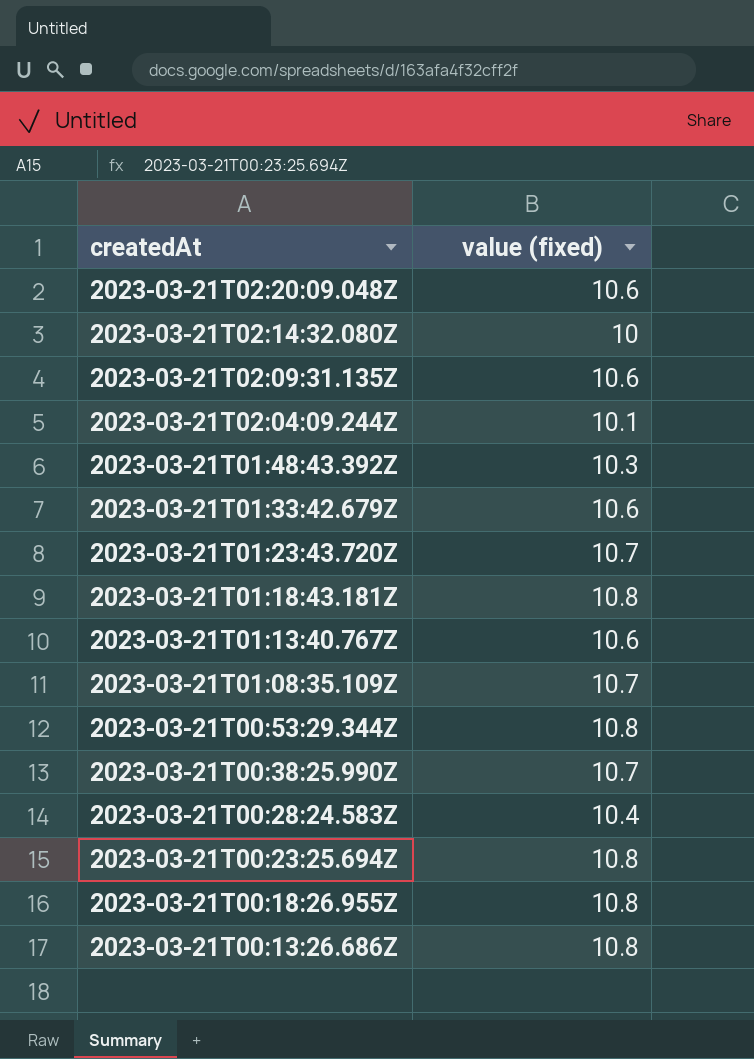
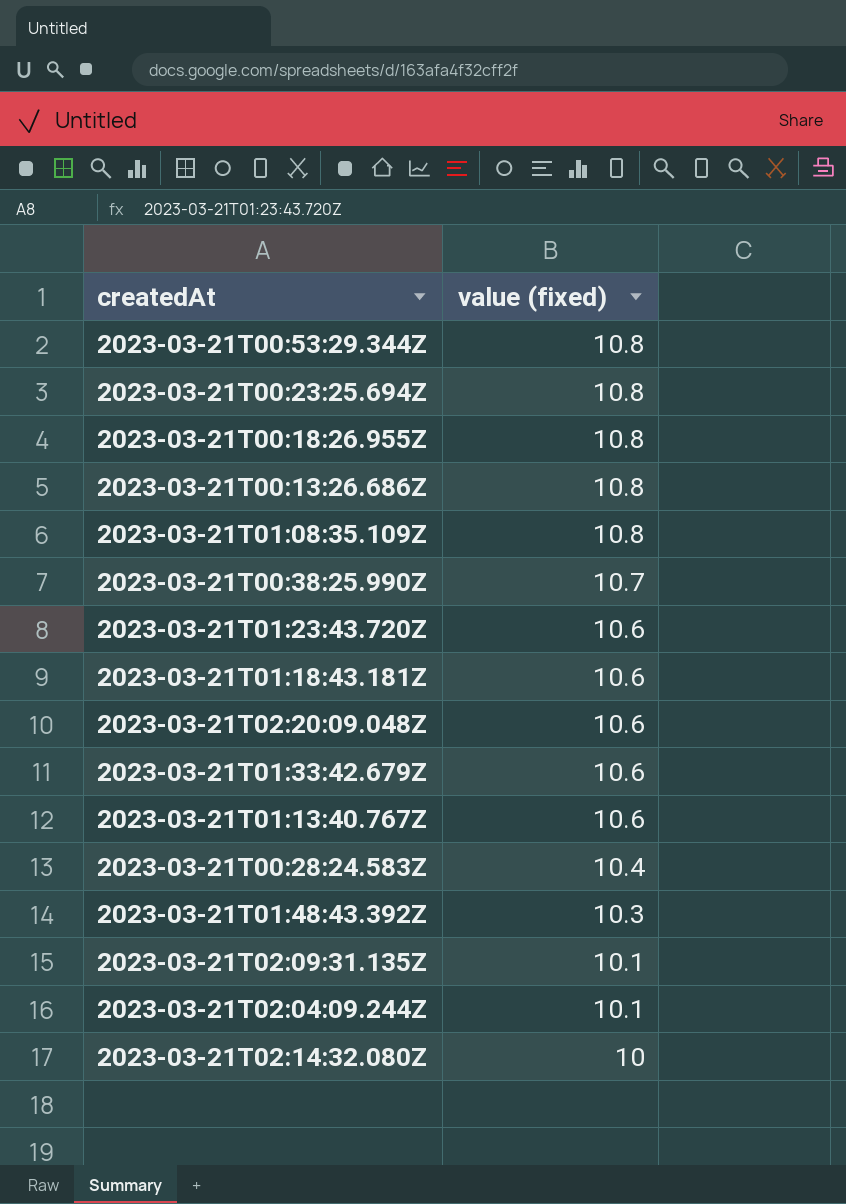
row order: createdAt descending -> value (fixed) descending
2023-03-21T01:08:35.109Z | value (fixed): 10.7 -> 10.8
2023-03-21T01:23:43.720Z | value (fixed): 10.7 -> 10.6
2023-03-21T01:18:43.181Z | value (fixed): 10.8 -> 10.6
2023-03-21T02:09:31.135Z | value (fixed): 10.6 -> 10.1

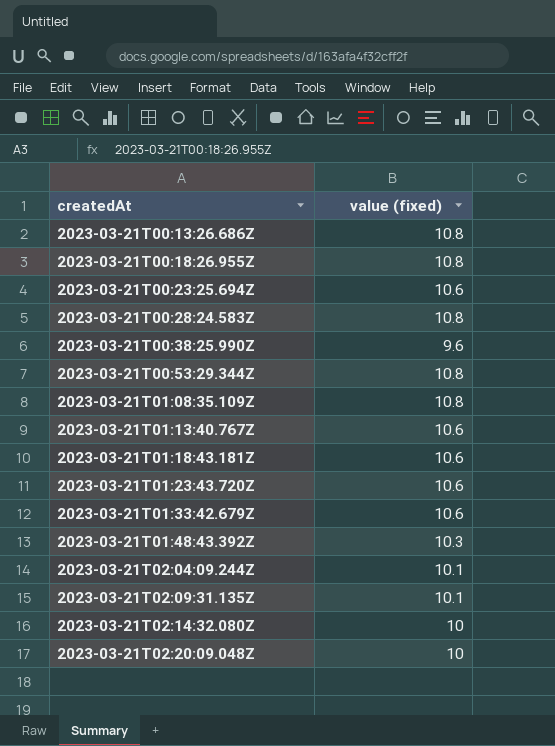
row order: value (fixed) descending -> createdAt ascending
2023-03-21T00:23:25.694Z | value (fixed): 10.8 -> 10.6
2023-03-21T00:28:24.583Z | value (fixed): 10.4 -> 10.8
2023-03-21T00:38:25.990Z | value (fixed): 10.7 -> 9.6
2023-03-21T02:20:09.048Z | value (fixed): 10.6 -> 10

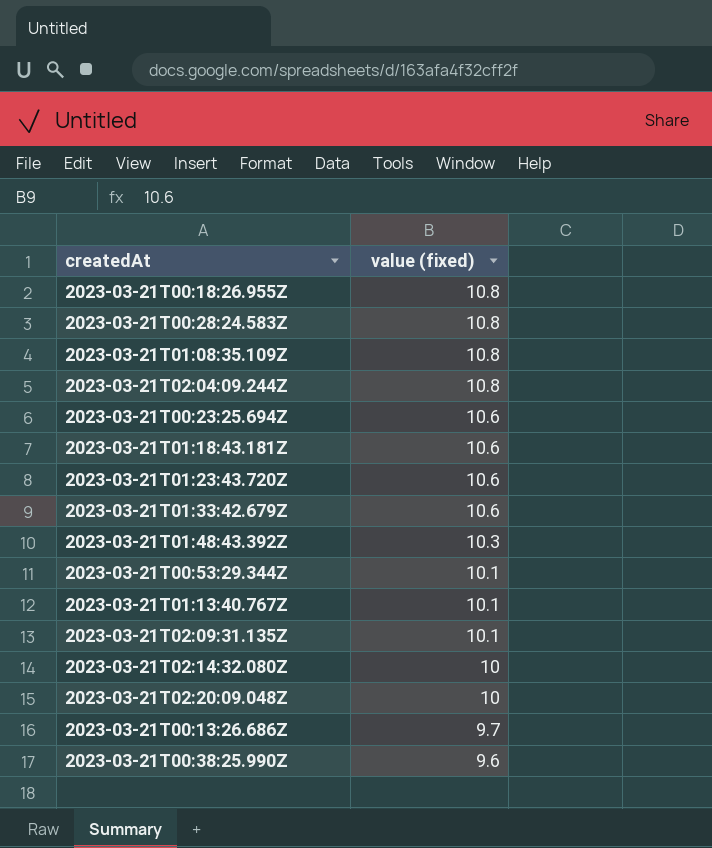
row order: createdAt ascending -> value (fixed) descending
2023-03-21T02:04:09.244Z | value (fixed): 10.1 -> 10.8
2023-03-21T00:53:29.344Z | value (fixed): 10.8 -> 10.1
2023-03-21T01:13:40.767Z | value (fixed): 10.6 -> 10.1
2023-03-21T00:13:26.686Z | value (fixed): 10.8 -> 9.7

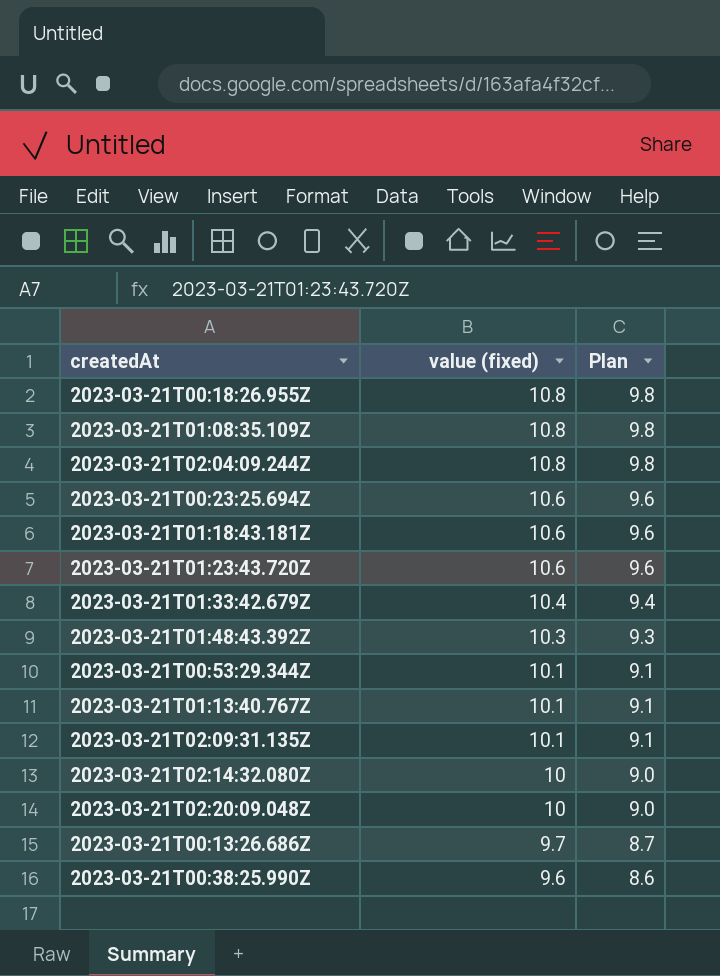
column Plan | formula: none -> [value (fixed)] - 1
row 2023-03-21T00:28:24.583Z: 10.8 -> none
2023-03-21T01:33:42.679Z | value (fixed): 10.6 -> 10.4

